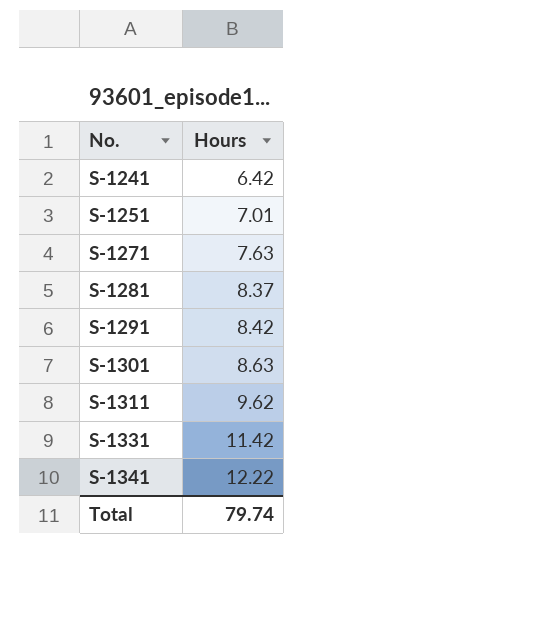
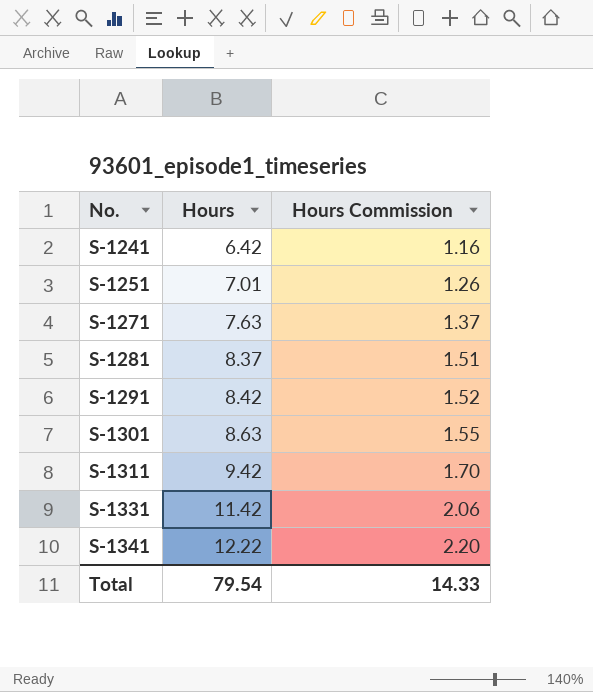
column Hours Commission | formula: none -> [Hours] * 0.18
S-1311 | Hours: 9.62 -> 9.42
Total | Hours: 79.74 -> 79.54

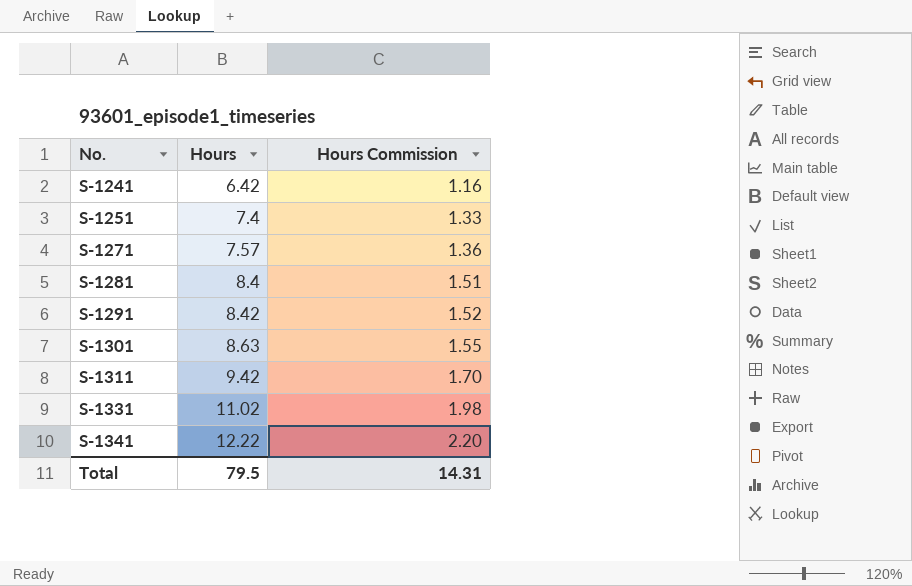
S-1251 | Hours: 7.01 -> 7.4
S-1251 | Hours Commission: 1.26 -> 1.33
S-1271 | Hours: 7.63 -> 7.57
S-1271 | Hours Commission: 1.37 -> 1.36
S-1281 | Hours: 8.37 -> 8.4
S-1331 | Hours: 11.42 -> 11.02
S-1331 | Hours Commission: 2.06 -> 1.98
Total | Hours: 79.54 -> 79.5
Total | Hours Commission: 14.33 -> 14.31

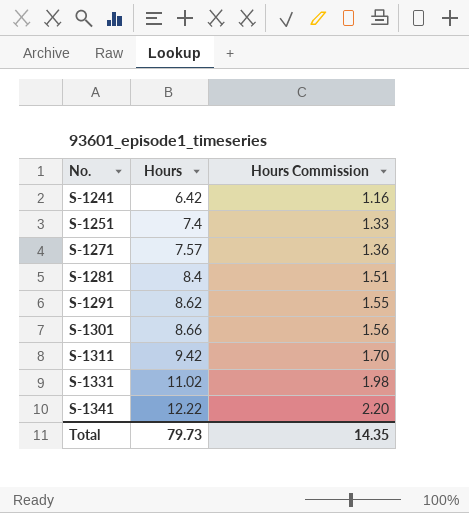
S-1291 | Hours: 8.42 -> 8.62
S-1291 | Hours Commission: 1.52 -> 1.55
S-1301 | Hours: 8.63 -> 8.66
S-1301 | Hours Commission: 1.55 -> 1.56
Total | Hours: 79.5 -> 79.73
Total | Hours Commission: 14.31 -> 14.35

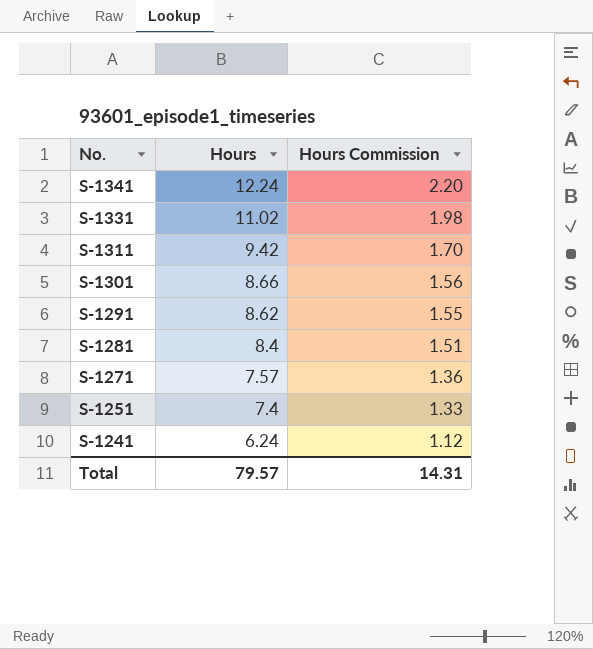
row order: No. ascending -> No. descending
S-1341 | Hours: 12.22 -> 12.24
S-1241 | Hours: 6.42 -> 6.24
S-1241 | Hours Commission: 1.16 -> 1.12
Total | Hours: 79.73 -> 79.57
Total | Hours Commission: 14.35 -> 14.31

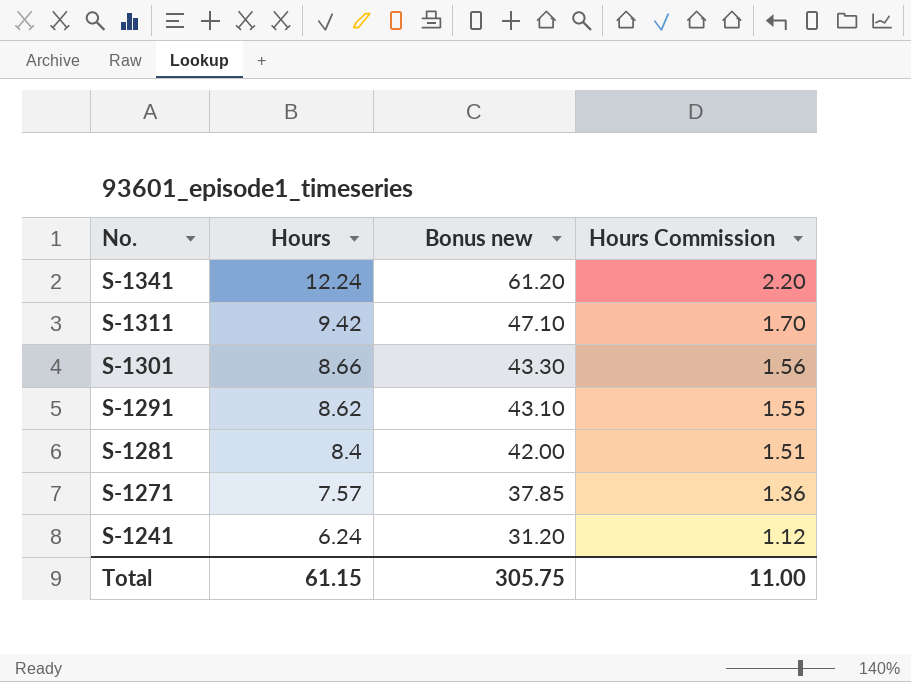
column Bonus new | formula: none -> [Hours] * 5
row S-1331: 11.02 | 1.98 -> none
row S-1251: 7.4 | 1.33 -> none
Total | Hours: 79.57 -> 61.15
Total | Hours Commission: 14.31 -> 11.00

